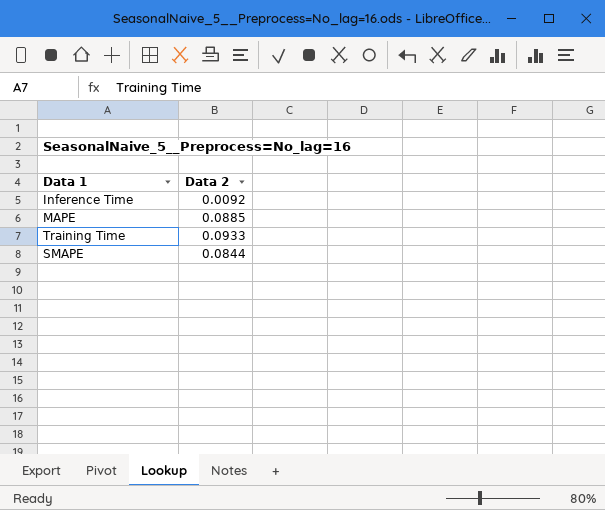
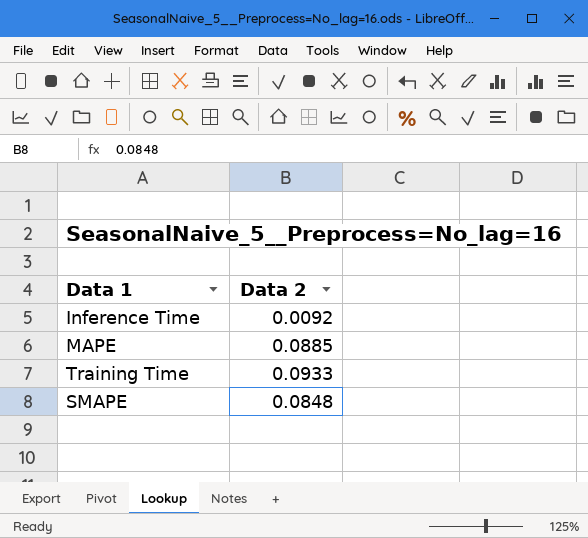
SMAPE | Data 2: 0.0844 -> 0.0848

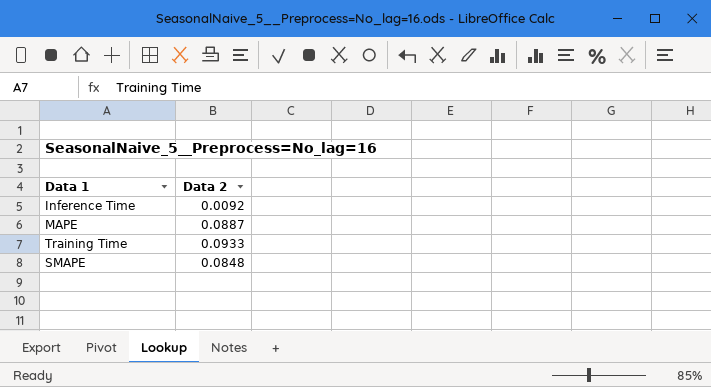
MAPE | Data 2: 0.0885 -> 0.0887

